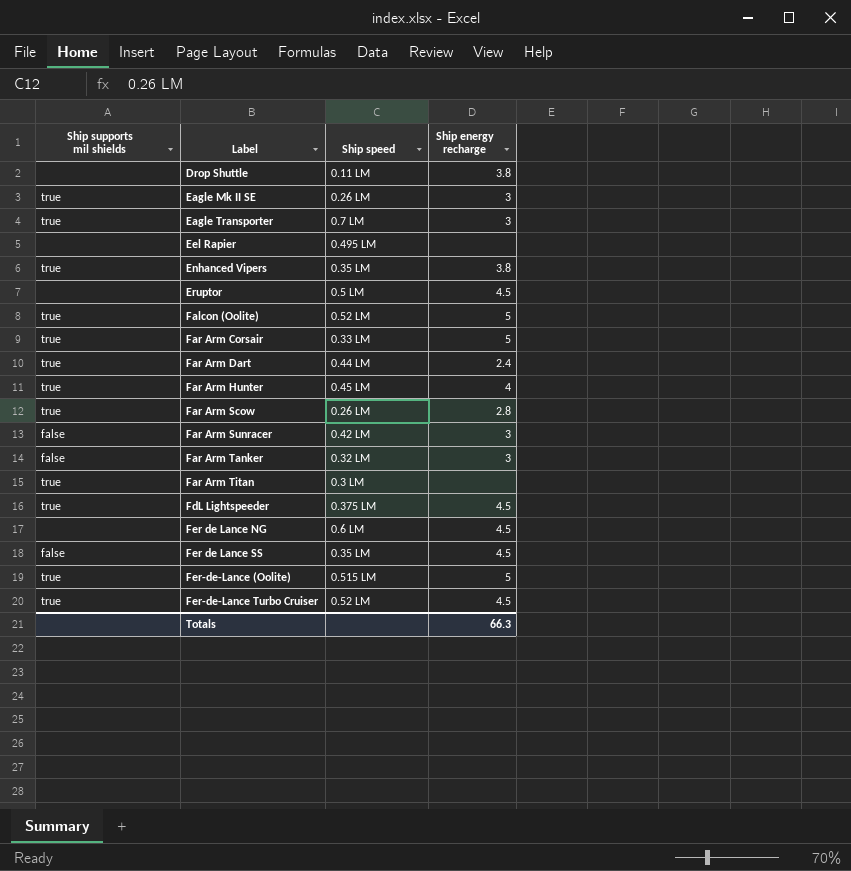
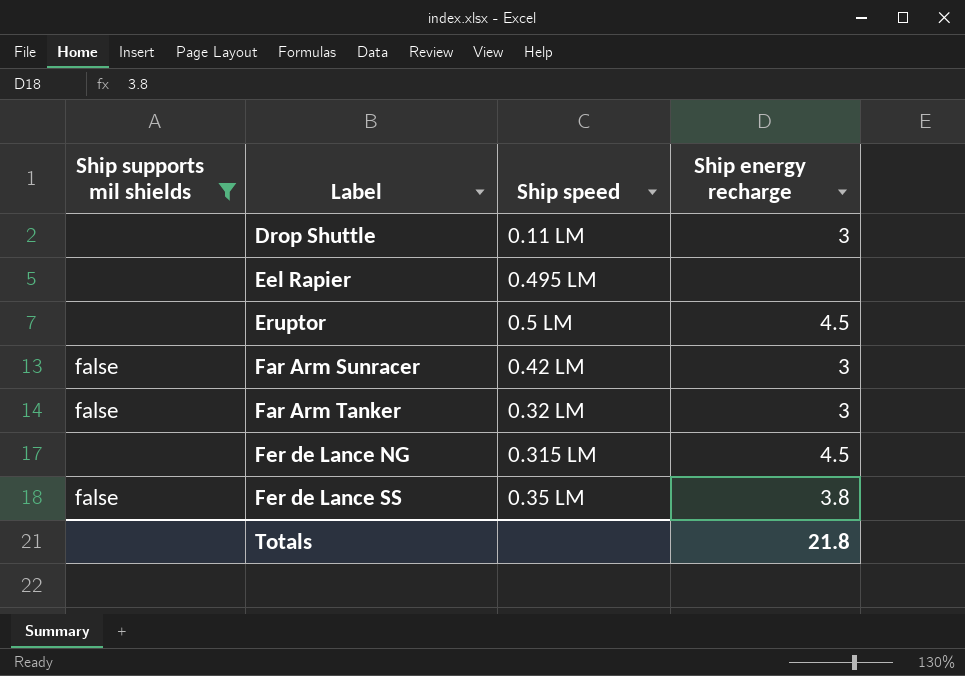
filter: none -> Ship supports mil shields != true
Drop Shuttle | Ship energy recharge: 3.8 -> 3
Fer de Lance NG | Ship speed: 0.6 LM -> 0.315 LM
Fer de Lance SS | Ship energy recharge: 4.5 -> 3.8
Totals | Ship energy recharge: 66.3 -> 21.8

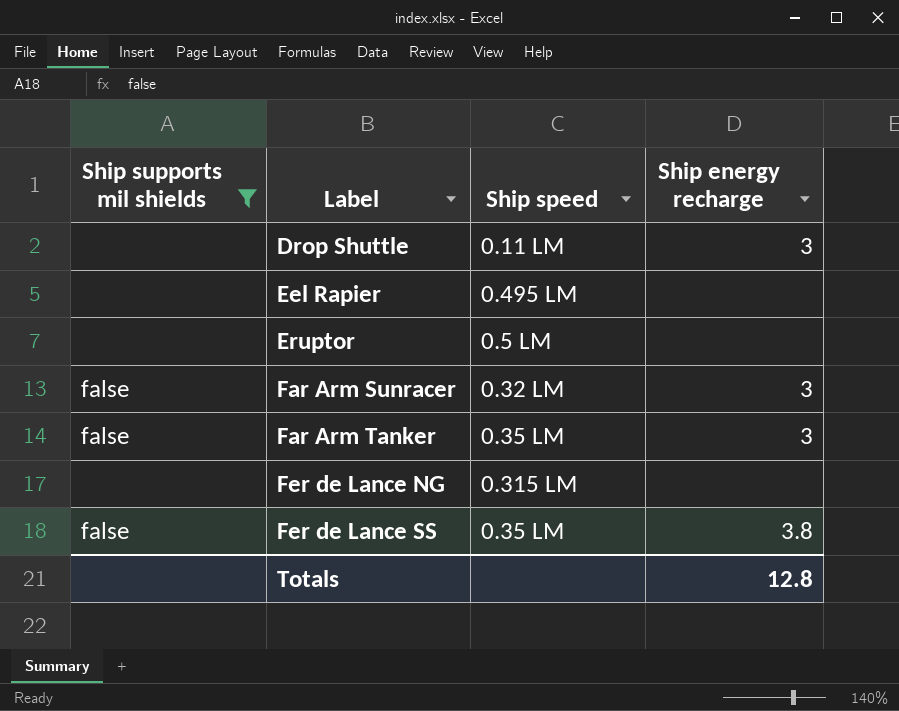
Eruptor | Ship energy recharge: 4.5 -> none
Far Arm Sunracer | Ship speed: 0.42 LM -> 0.32 LM
Far Arm Tanker | Ship speed: 0.32 LM -> 0.35 LM
Fer de Lance NG | Ship energy recharge: 4.5 -> none
Totals | Ship energy recharge: 21.8 -> 12.8

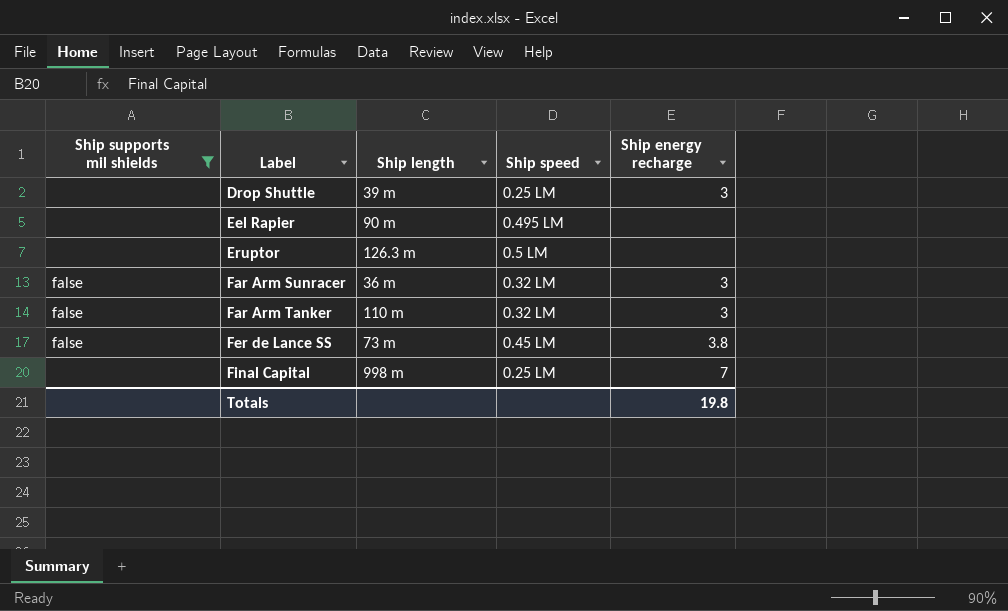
column Ship length | position: none -> 3
row Fer de Lance NG: none | 0.315 LM | none -> none
Drop Shuttle | Ship speed: 0.11 LM -> 0.25 LM
Far Arm Tanker | Ship speed: 0.35 LM -> 0.32 LM
Fer de Lance SS | Ship speed: 0.35 LM -> 0.45 LM
row Final Capital: none -> none | 998 m | 0.25 LM | 7
Totals | Ship energy recharge: 12.8 -> 19.8

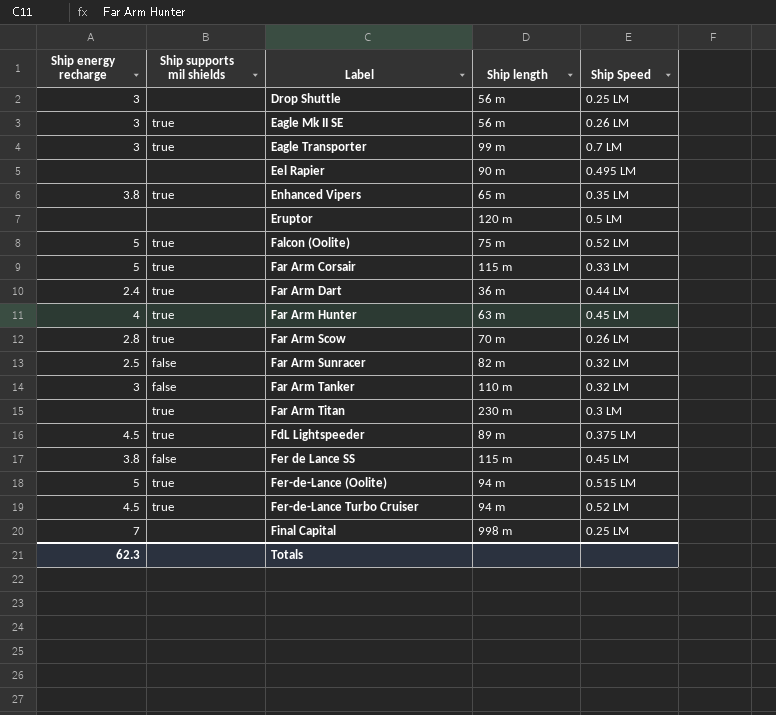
filter: Ship supports mil shields != true -> none
column Ship energy recharge | position: 5 -> 1
column name: Ship speed -> Ship Speed
Drop Shuttle | Ship length: 39 m -> 56 m
Eruptor | Ship length: 126.3 m -> 120 m
Far Arm Sunracer | Ship energy recharge: 3 -> 2.5
Far Arm Sunracer | Ship length: 36 m -> 82 m
Fer de Lance SS | Ship length: 73 m -> 115 m
Totals | Ship energy recharge: 19.8 -> 62.3

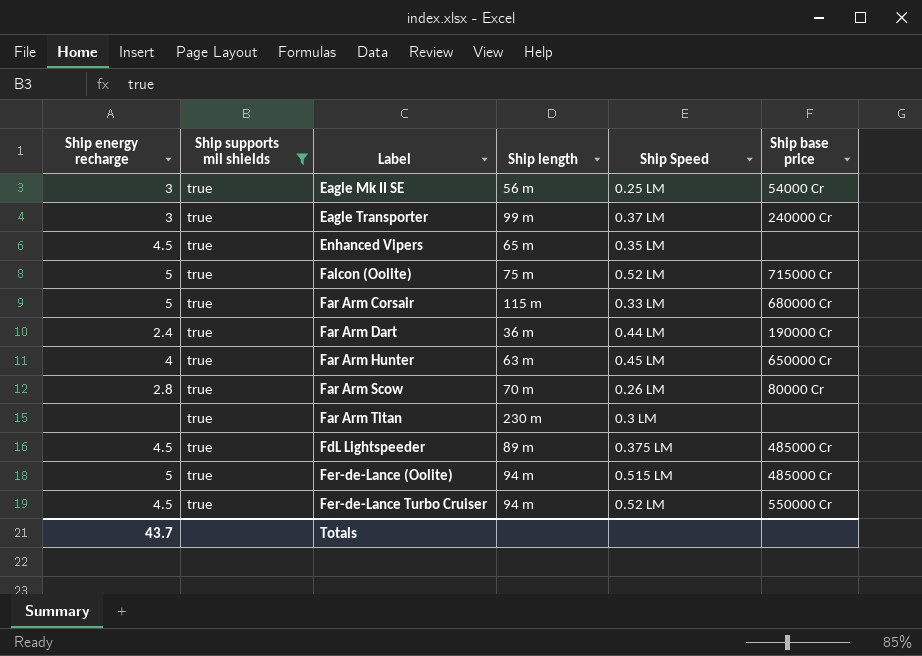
filter: none -> Ship supports mil shields = true
column Ship base price | position: none -> 6
Eagle Mk II SE | Ship Speed: 0.26 LM -> 0.25 LM
Eagle Transporter | Ship Speed: 0.7 LM -> 0.37 LM
Enhanced Vipers | Ship energy recharge: 3.8 -> 4.5
Totals | Ship energy recharge: 62.3 -> 43.7

